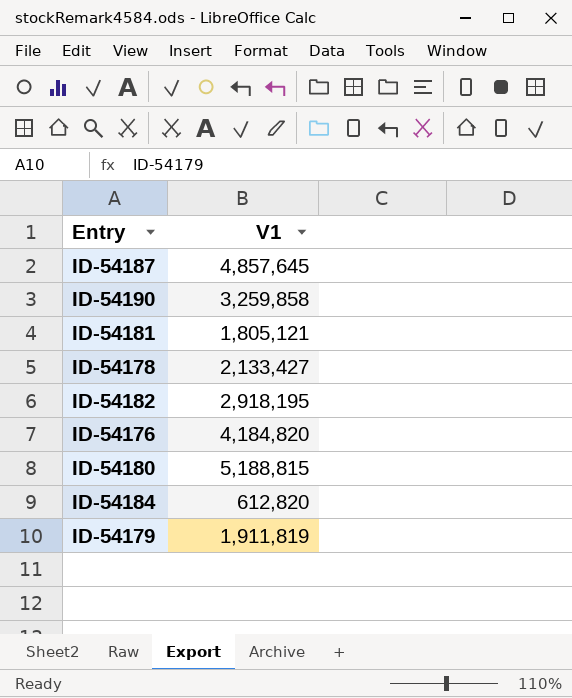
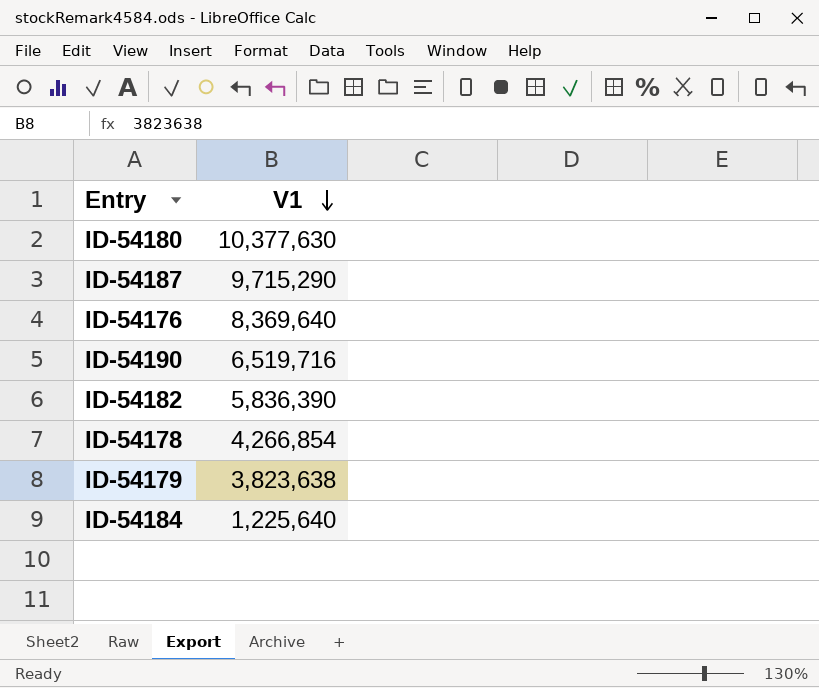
row order: none -> V1 descending
row ID-54181: 1,805,121 -> none
ID-54180 | V1: 5,188,815 -> 10,377,630
ID-54187 | V1: 4,857,645 -> 9,715,290
ID-54176 | V1: 4,184,820 -> 8,369,640
ID-54190 | V1: 3,259,858 -> 6,519,716
ID-54182 | V1: 2,918,195 -> 5,836,390
ID-54178 | V1: 2,133,427 -> 4,266,854
ID-54179 | V1: 1,911,819 -> 3,823,638
ID-54184 | V1: 612,820 -> 1,225,640

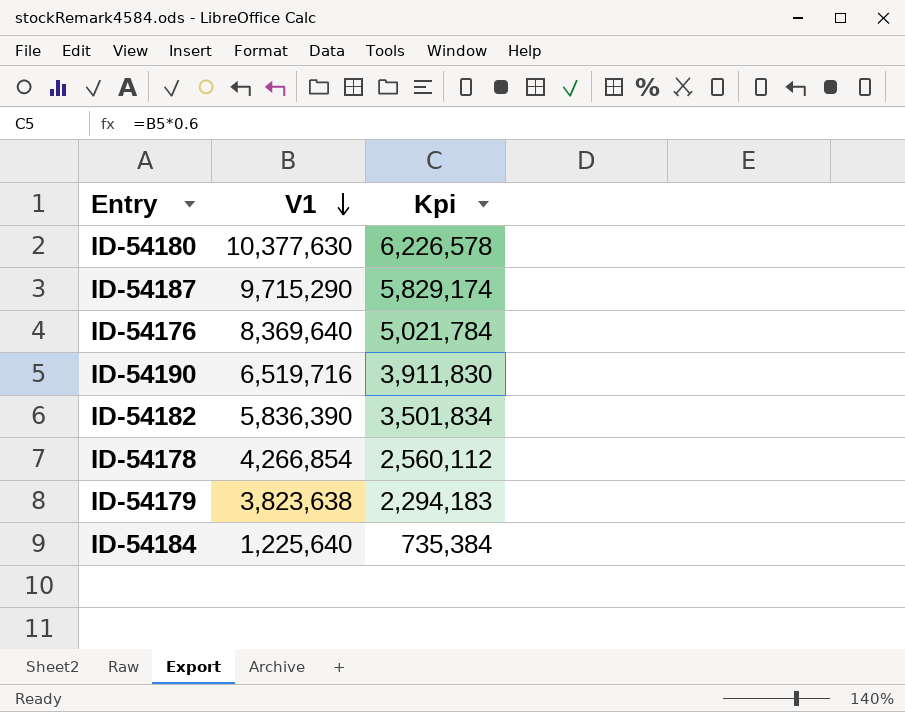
column Kpi | formula: none -> [V1] * 0.6

